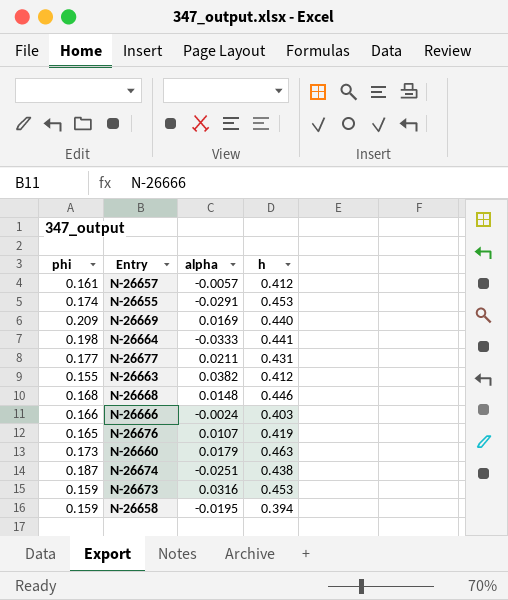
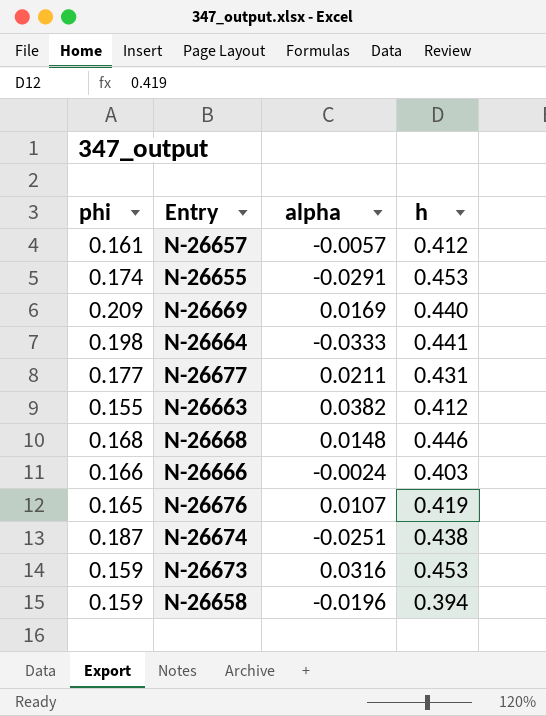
row N-26660: 0.173 | 0.0179 | 0.463 -> none
N-26658 | alpha: -0.0195 -> -0.0196

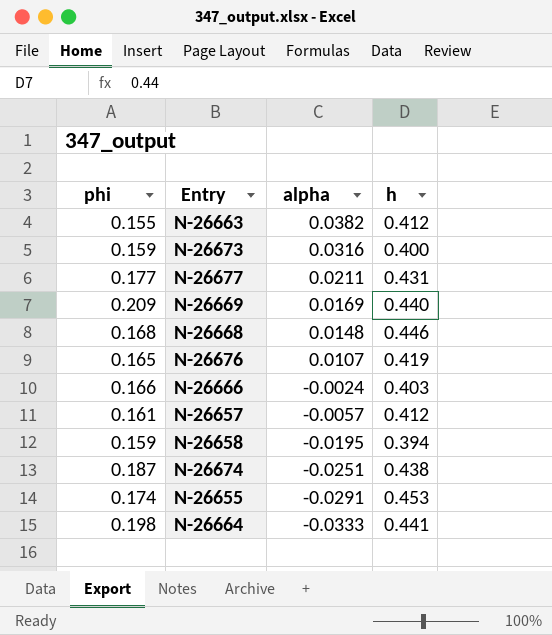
row order: none -> alpha descending
N-26673 | h: 0.453 -> 0.400
N-26658 | alpha: -0.0196 -> -0.0195

